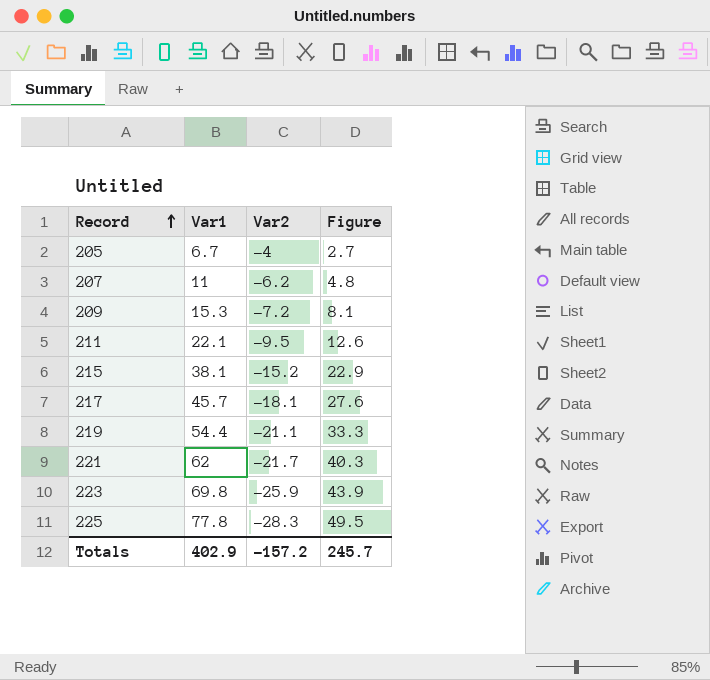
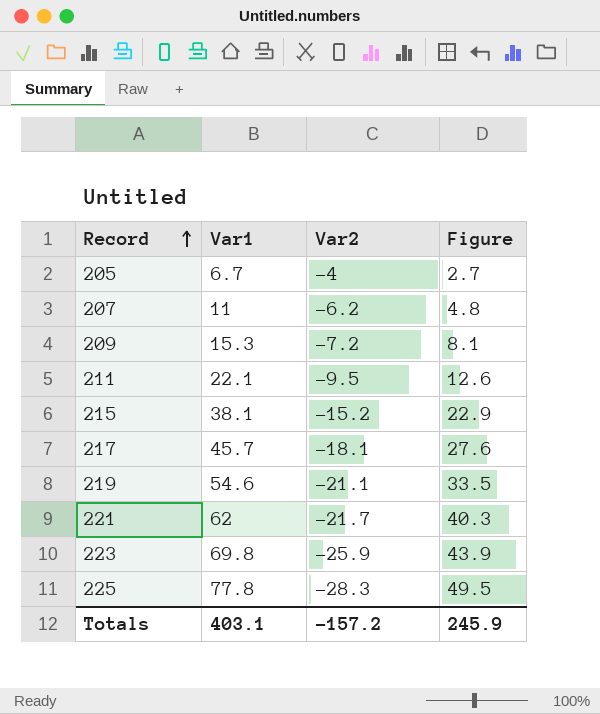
219 | Var1: 54.4 -> 54.6
219 | Figure: 33.3 -> 33.5
Totals | Var1: 402.9 -> 403.1
Totals | Figure: 245.7 -> 245.9

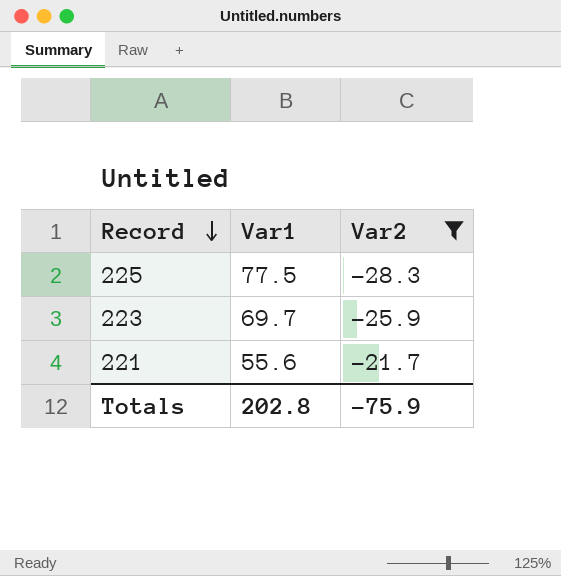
filter: none -> Var2 <= -21.7
row order: Record ascending -> Record descending
column Figure | formula: [Var1] + [Var2] -> none
225 | Var1: 77.8 -> 77.5
223 | Var1: 69.8 -> 69.7
221 | Var1: 62 -> 55.6
Totals | Var1: 403.1 -> 202.8
Totals | Var2: -157.2 -> -75.9

